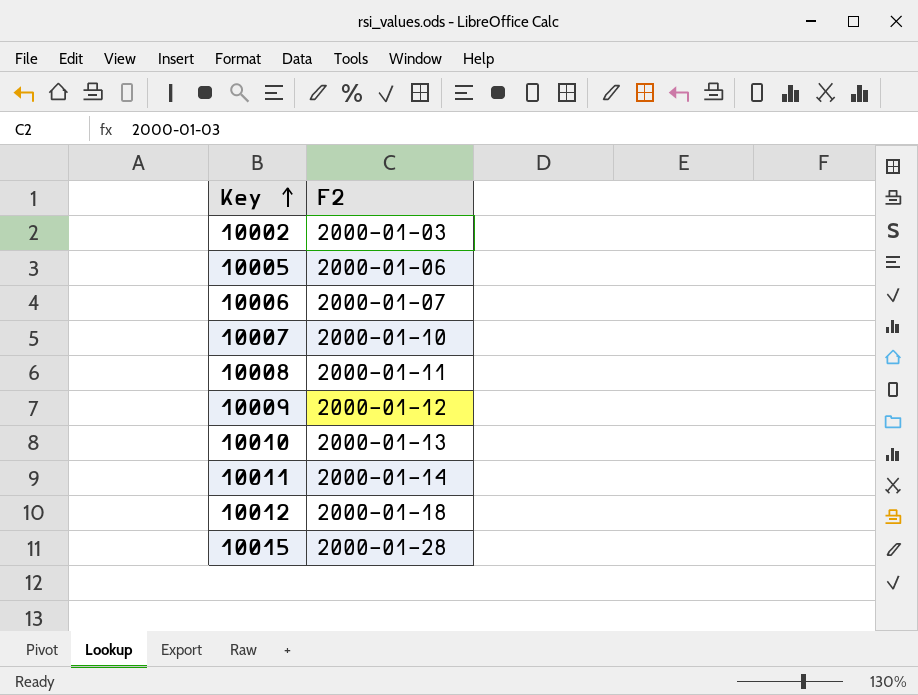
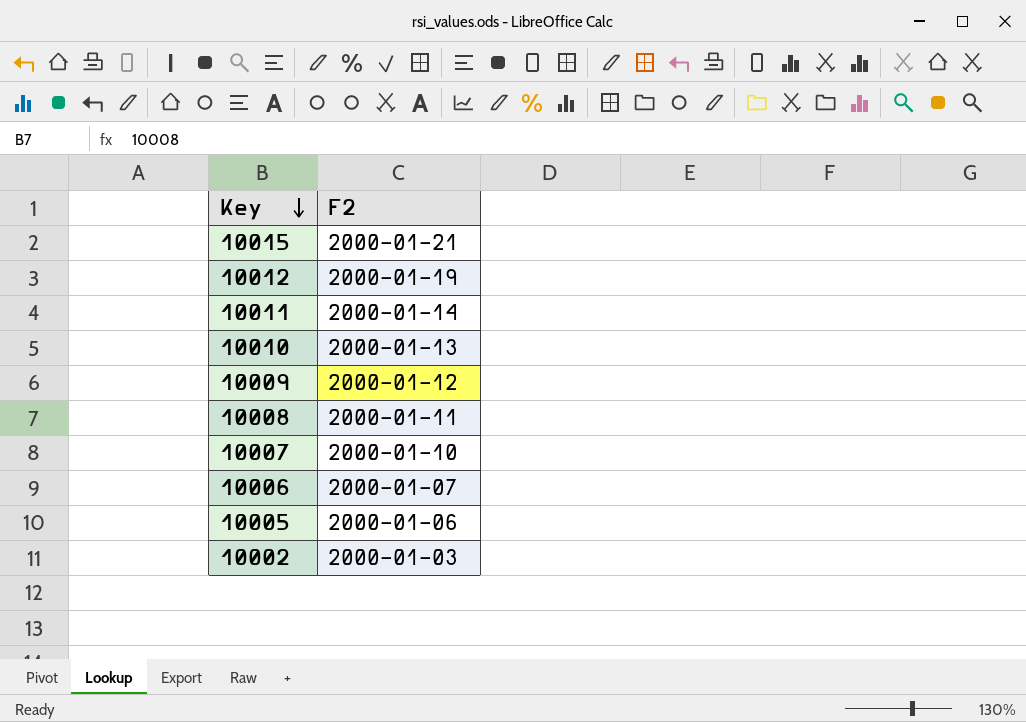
row order: Key ascending -> Key descending
10015 | F2: 2000-01-28 -> 2000-01-21
10012 | F2: 2000-01-18 -> 2000-01-19

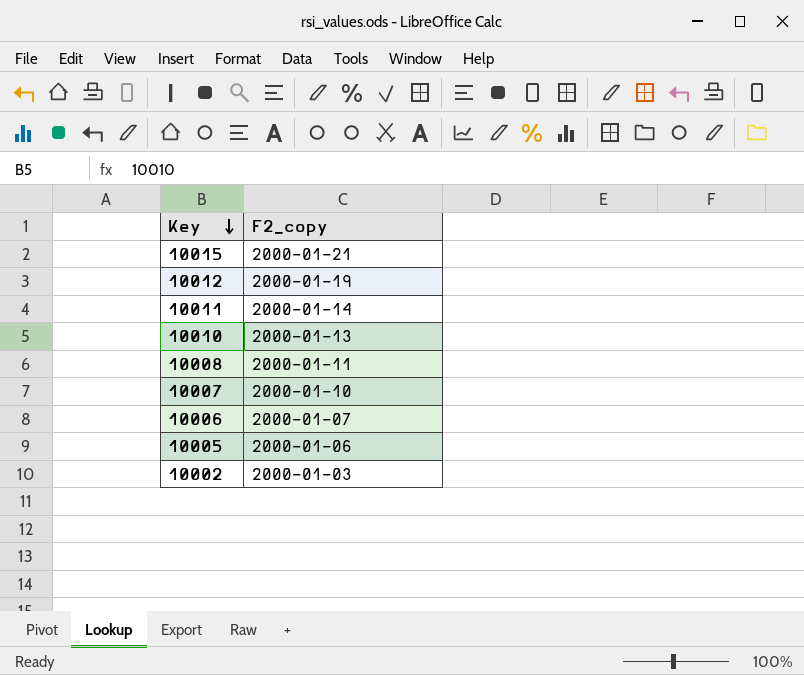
column name: F2 -> F2_copy
row 10009: 2000-01-12 -> none

